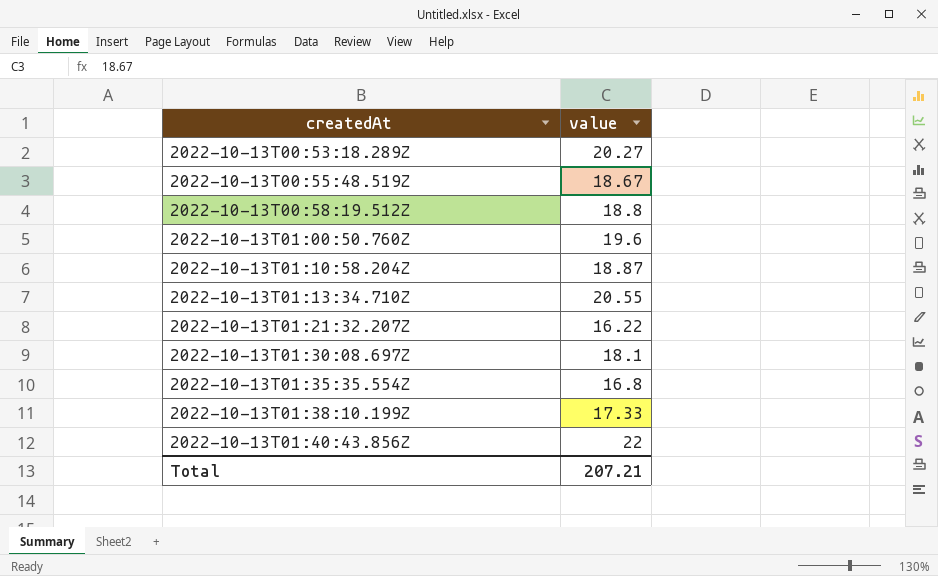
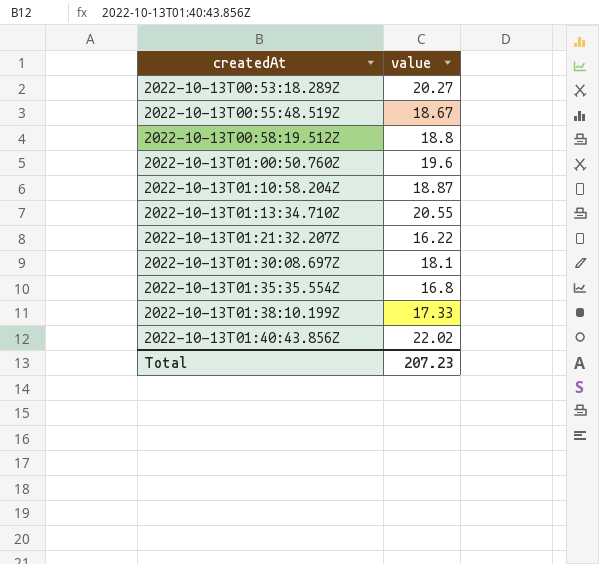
2022-10-13T01:40:43.856Z | value: 22 -> 22.02
Total | value: 207.21 -> 207.23

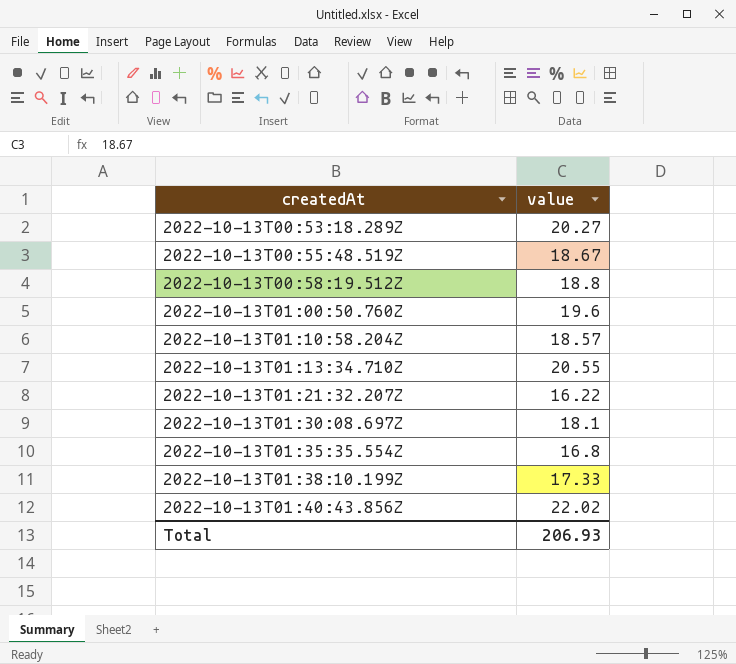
2022-10-13T01:10:58.204Z | value: 18.87 -> 18.57
Total | value: 207.23 -> 206.93

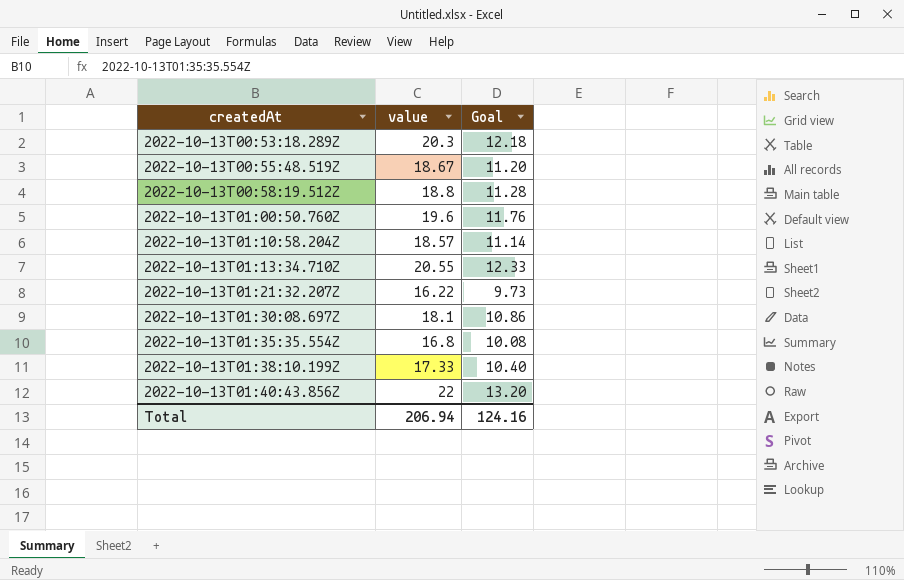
column Goal | formula: none -> [value] * 0.6
2022-10-13T00:53:18.289Z | value: 20.27 -> 20.3
2022-10-13T01:40:43.856Z | value: 22.02 -> 22
Total | value: 206.93 -> 206.94

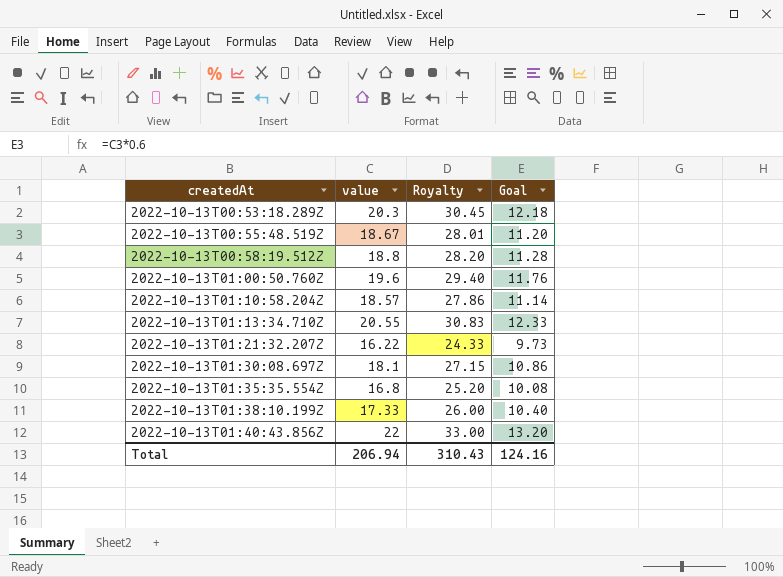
column Royalty | formula: none -> [value] * 1.5

